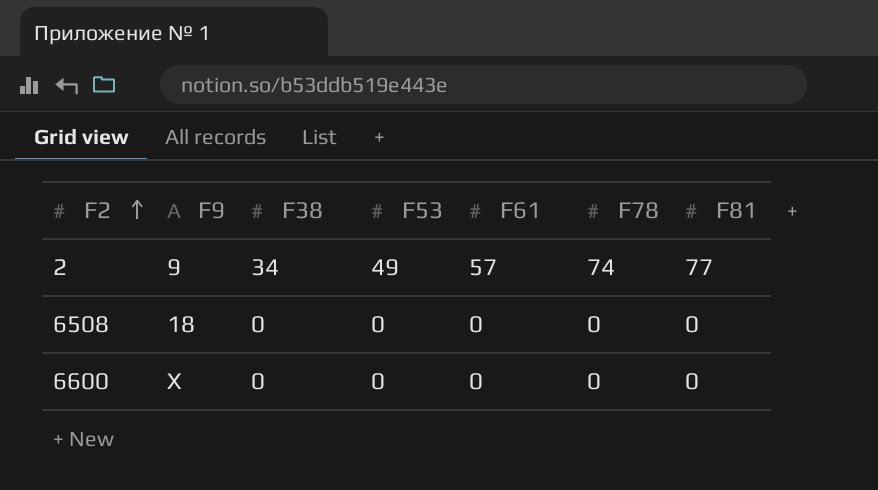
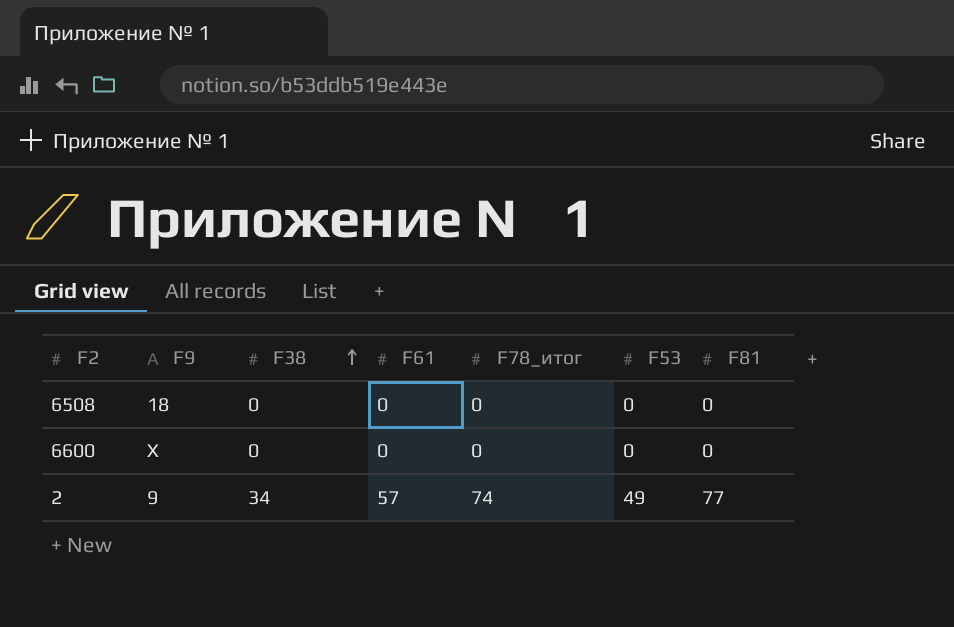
row order: F2 ascending -> F38 ascending
column name: F78 -> F78_итог
column F53 | position: 4 -> 6

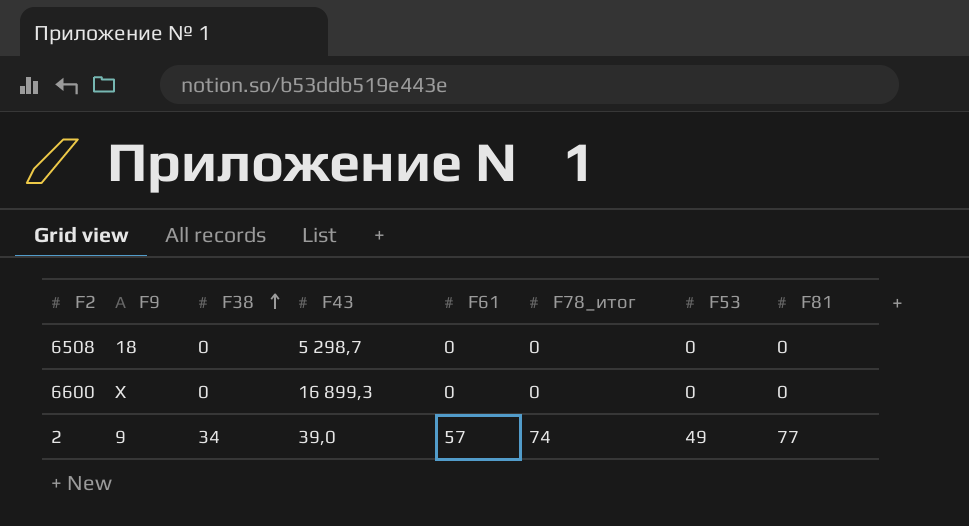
column F43 | position: none -> 4

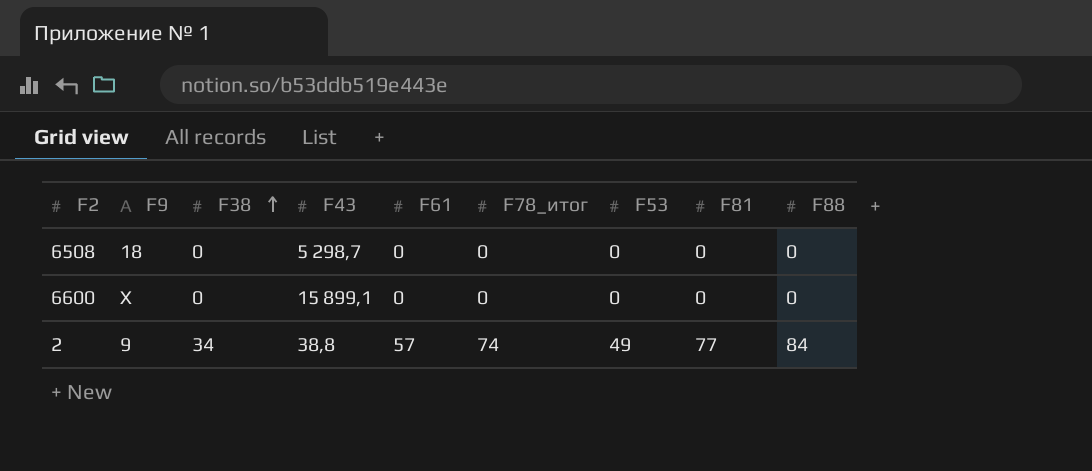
column F88 | position: none -> 9
6600 | F43: 16 899,3 -> 15 899,1
2 | F43: 39,0 -> 38,8

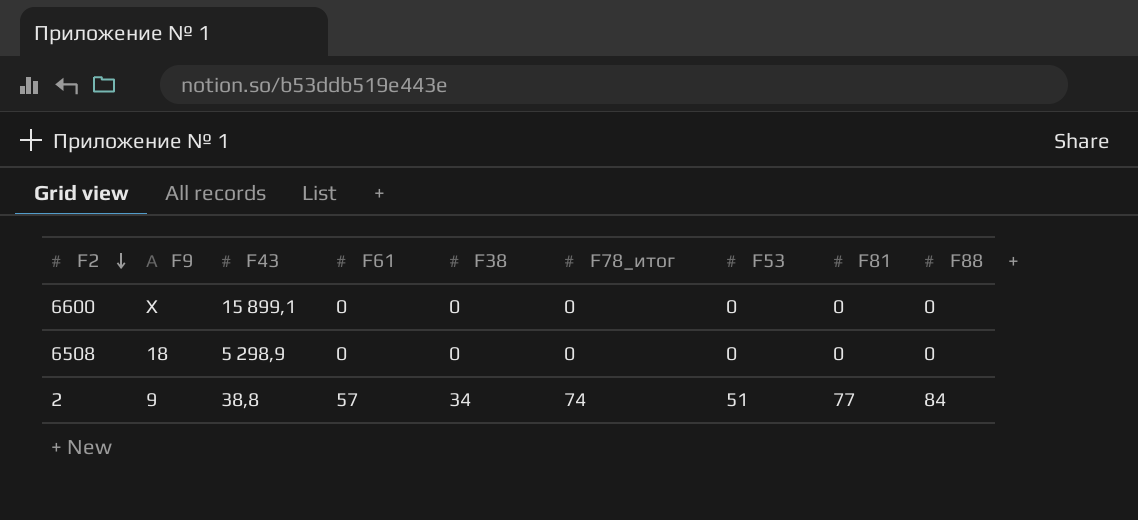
row order: F38 ascending -> F2 descending
column F38 | position: 3 -> 5
6508 | F43: 5 298,7 -> 5 298,9
2 | F53: 49 -> 51

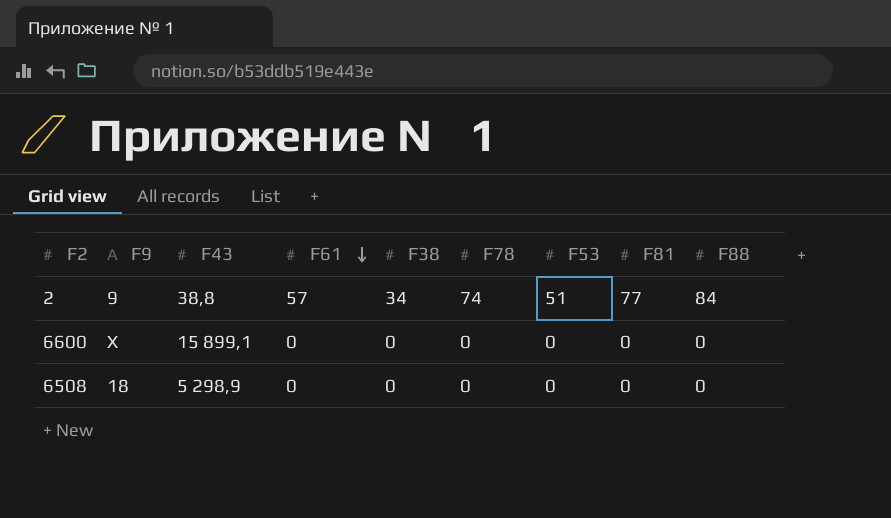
row order: F2 descending -> F61 descending
column name: F78_итог -> F78

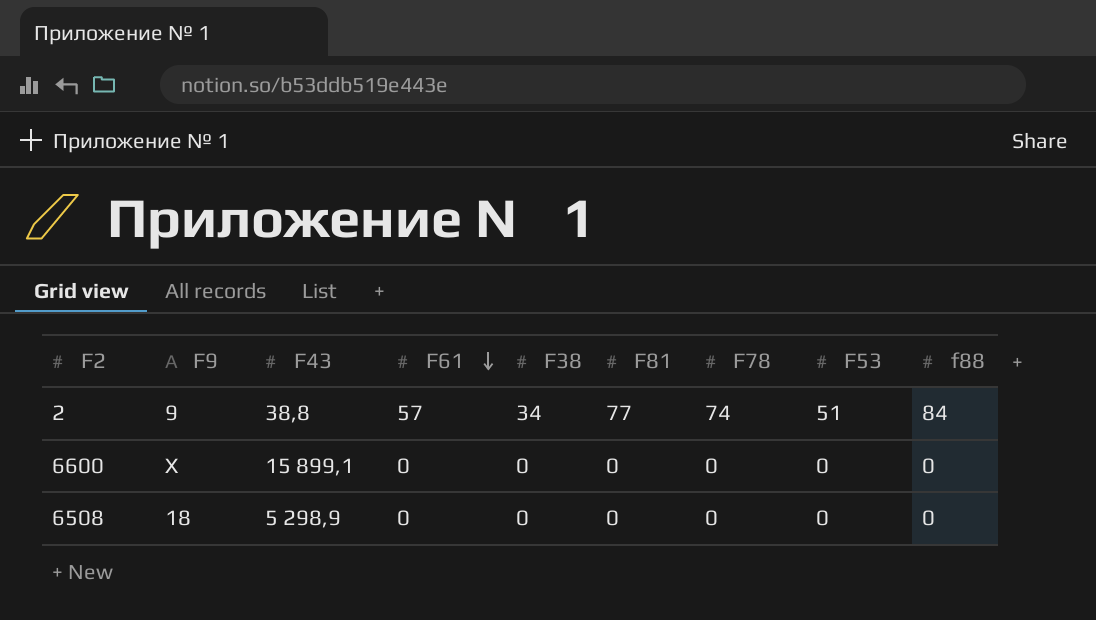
column F81 | position: 8 -> 6
column name: F88 -> f88

